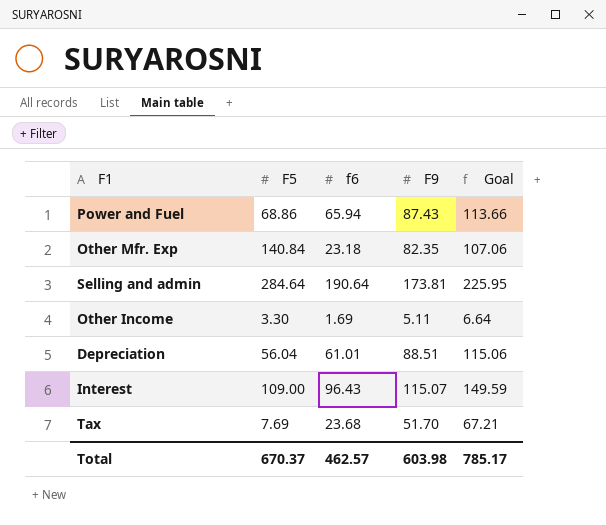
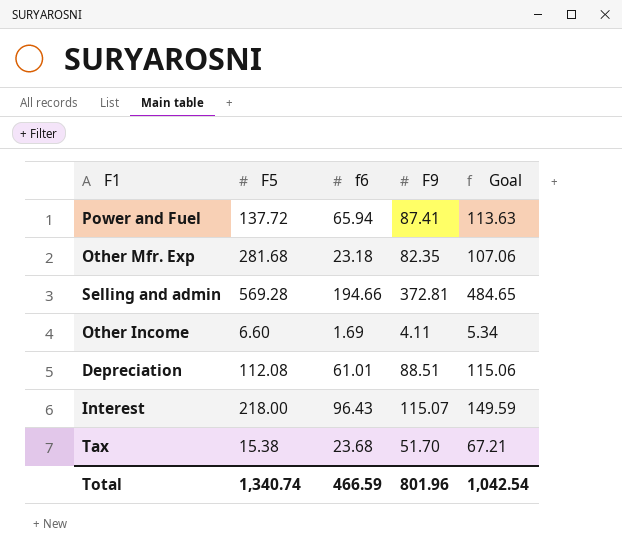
Power and Fuel | F5: 68.86 -> 137.72
Power and Fuel | F9: 87.43 -> 87.41
Power and Fuel | Goal: 113.66 -> 113.63
Other Mfr. Exp | F5: 140.84 -> 281.68
Selling and admin | F5: 284.64 -> 569.28
Selling and admin | f6: 190.64 -> 194.66
Selling and admin | F9: 173.81 -> 372.81
Selling and admin | Goal: 225.95 -> 484.65
Other Income | F5: 3.30 -> 6.60
Other Income | F9: 5.11 -> 4.11
Other Income | Goal: 6.64 -> 5.34
Depreciation | F5: 56.04 -> 112.08
Interest | F5: 109.00 -> 218.00
Tax | F5: 7.69 -> 15.38
Total | F5: 670.37 -> 1,340.74
Total | f6: 462.57 -> 466.59
Total | F9: 603.98 -> 801.96
Total | Goal: 785.17 -> 1,042.54

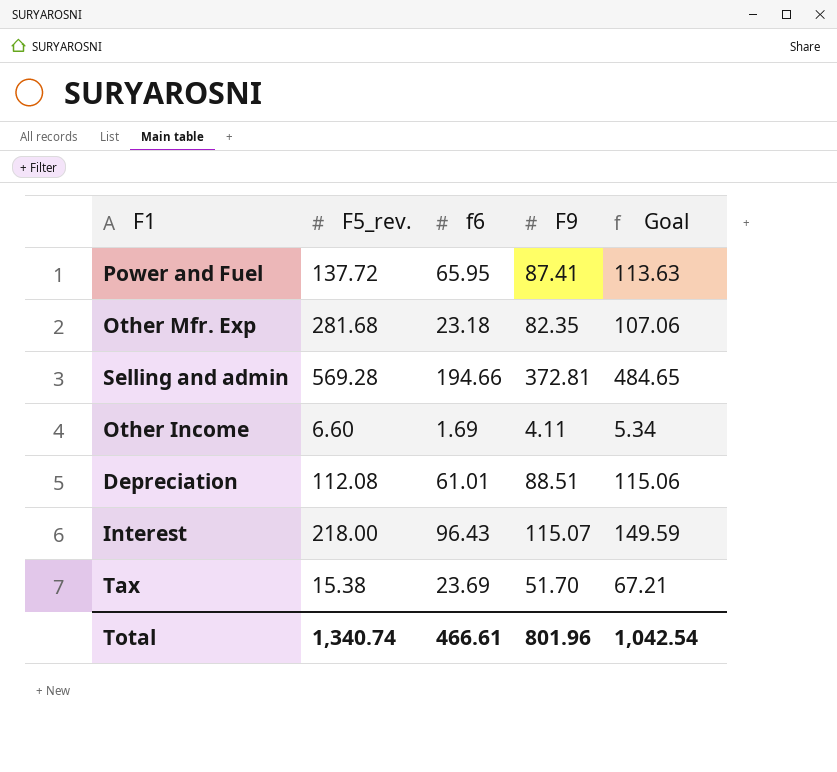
column name: F5 -> F5_rev.
Power and Fuel | f6: 65.94 -> 65.95
Tax | f6: 23.68 -> 23.69
Total | f6: 466.59 -> 466.61

